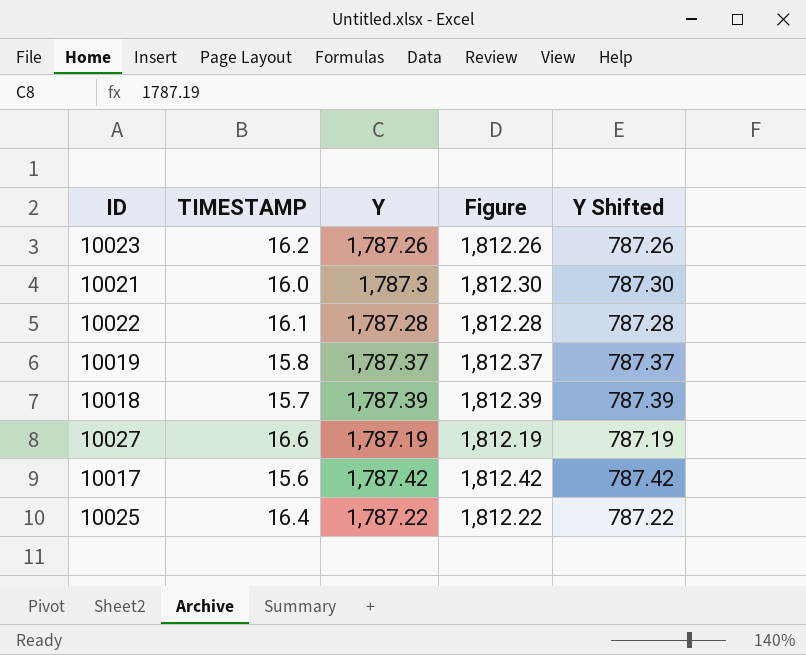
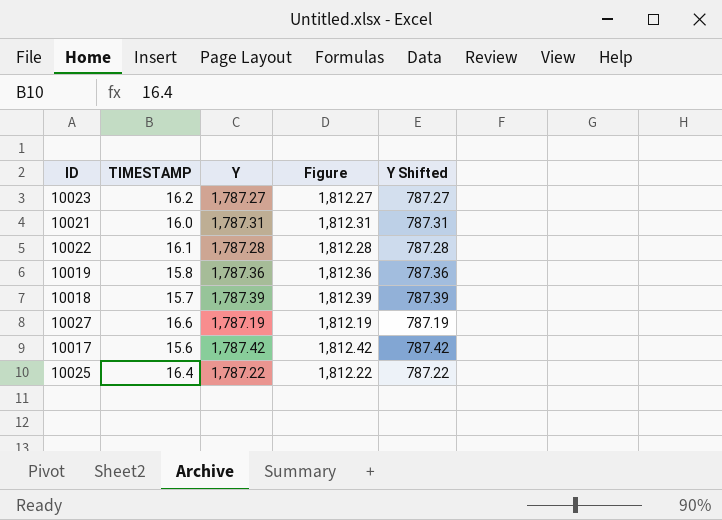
10023 | Y: 1,787.26 -> 1,787.27
10023 | Figure: 1,812.26 -> 1,812.27
10023 | Y Shifted: 787.26 -> 787.27
10021 | Y: 1,787.3 -> 1,787.31
10021 | Figure: 1,812.30 -> 1,812.31
10021 | Y Shifted: 787.30 -> 787.31
10019 | Y: 1,787.37 -> 1,787.36
10019 | Figure: 1,812.37 -> 1,812.36
10019 | Y Shifted: 787.37 -> 787.36

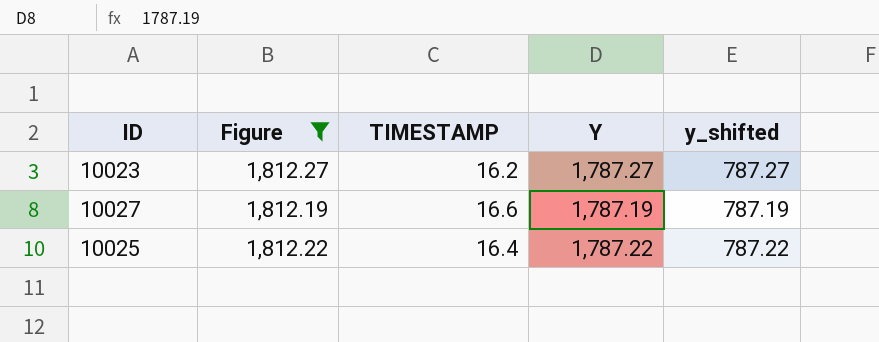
filter: none -> Figure <= 1,812.27
column Figure | position: 4 -> 2
column name: Y Shifted -> y_shifted

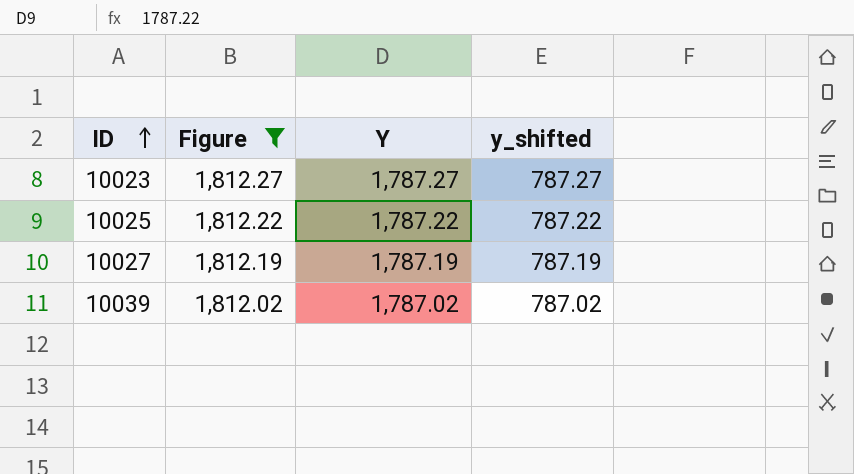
row order: none -> ID ascending
column TIMESTAMP | position: 3 -> none
row 10039: none -> 1,812.02 | 1,787.02 | 787.02

